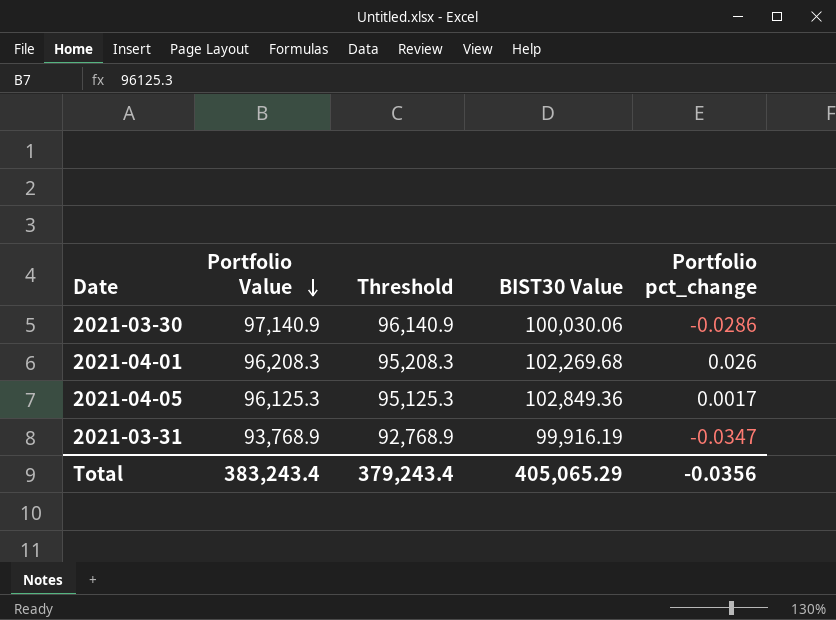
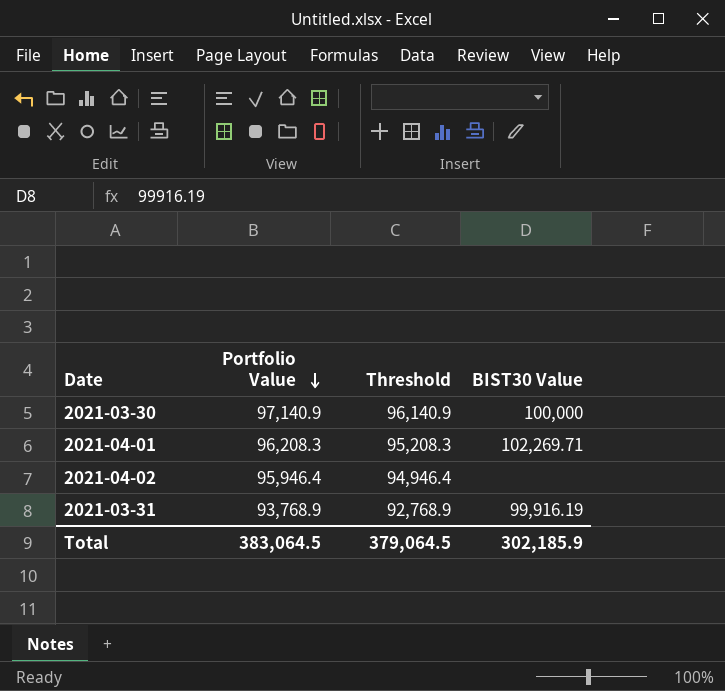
column Portfolio pct_change | position: 5 -> none
row 2021-04-05: 96,125.3 | 95,125.3 | 102,849.36 | 0.0017 -> none
2021-03-30 | BIST30 Value: 100,030.06 -> 100,000
2021-04-01 | BIST30 Value: 102,269.68 -> 102,269.71
row 2021-04-02: none -> 95,946.4 | 94,946.4 | none
Total | Portfolio Value: 383,243.4 -> 383,064.5
Total | Threshold: 379,243.4 -> 379,064.5
Total | BIST30 Value: 405,065.29 -> 302,185.9

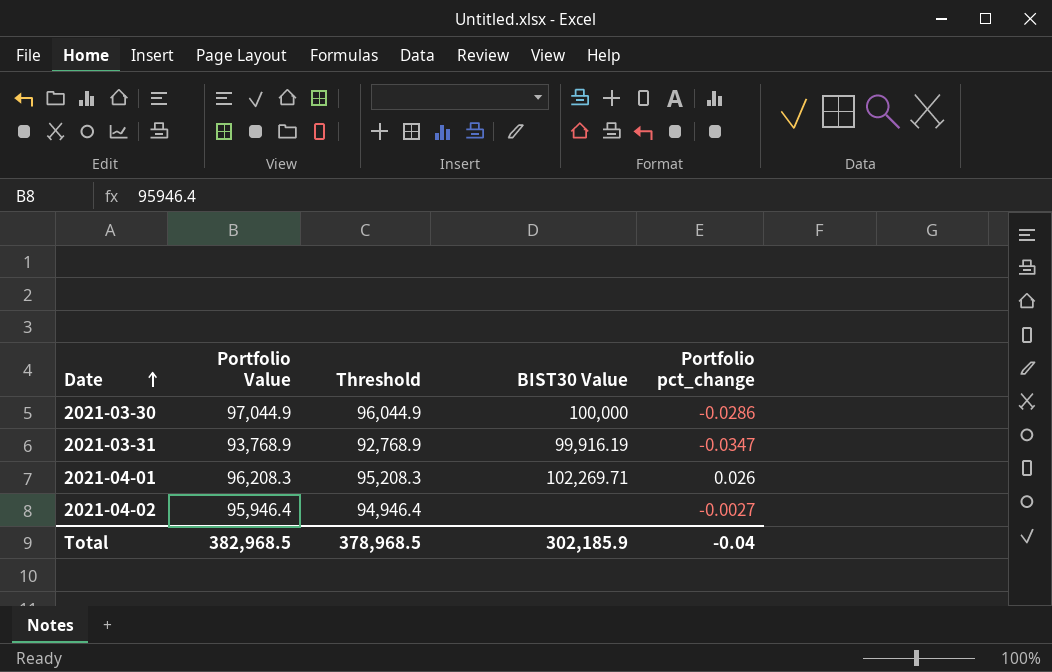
row order: Portfolio Value descending -> Date ascending
column Portfolio pct_change | position: none -> 5
2021-03-30 | Portfolio Value: 97,140.9 -> 97,044.9
2021-03-30 | Threshold: 96,140.9 -> 96,044.9
Total | Portfolio Value: 383,064.5 -> 382,968.5
Total | Threshold: 379,064.5 -> 378,968.5

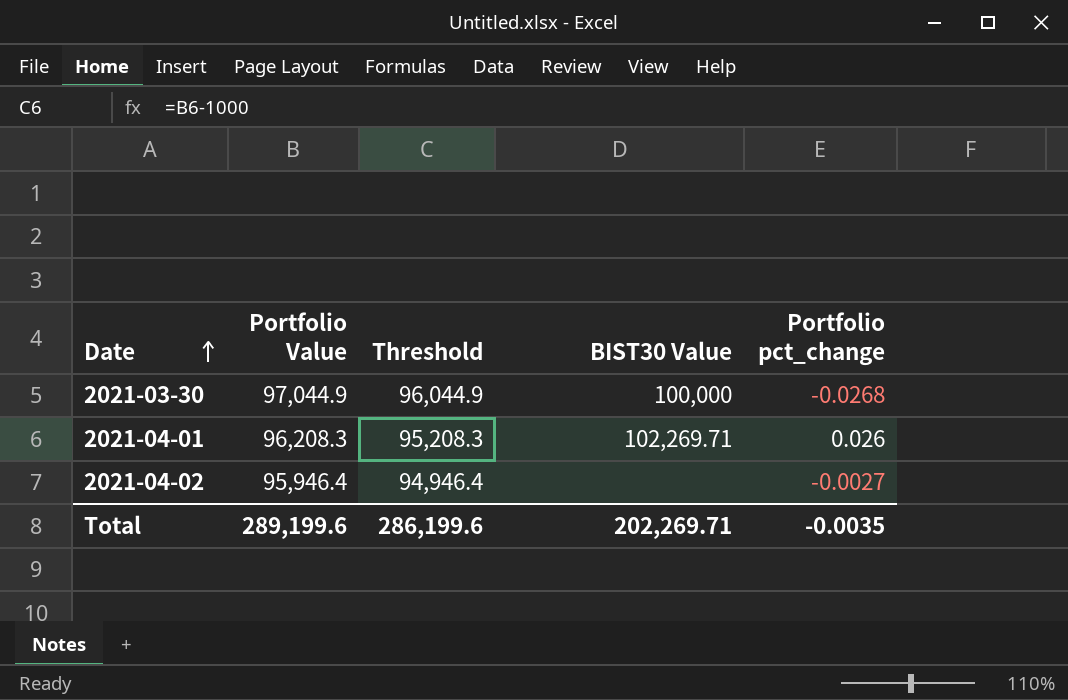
row 2021-03-31: 93,768.9 | 92,768.9 | 99,916.19 | -0.0347 -> none
2021-03-30 | Portfolio pct_change: -0.0286 -> -0.0268
Total | Portfolio Value: 382,968.5 -> 289,199.6
Total | Threshold: 378,968.5 -> 286,199.6
Total | BIST30 Value: 302,185.9 -> 202,269.71
Total | Portfolio pct_change: -0.04 -> -0.0035

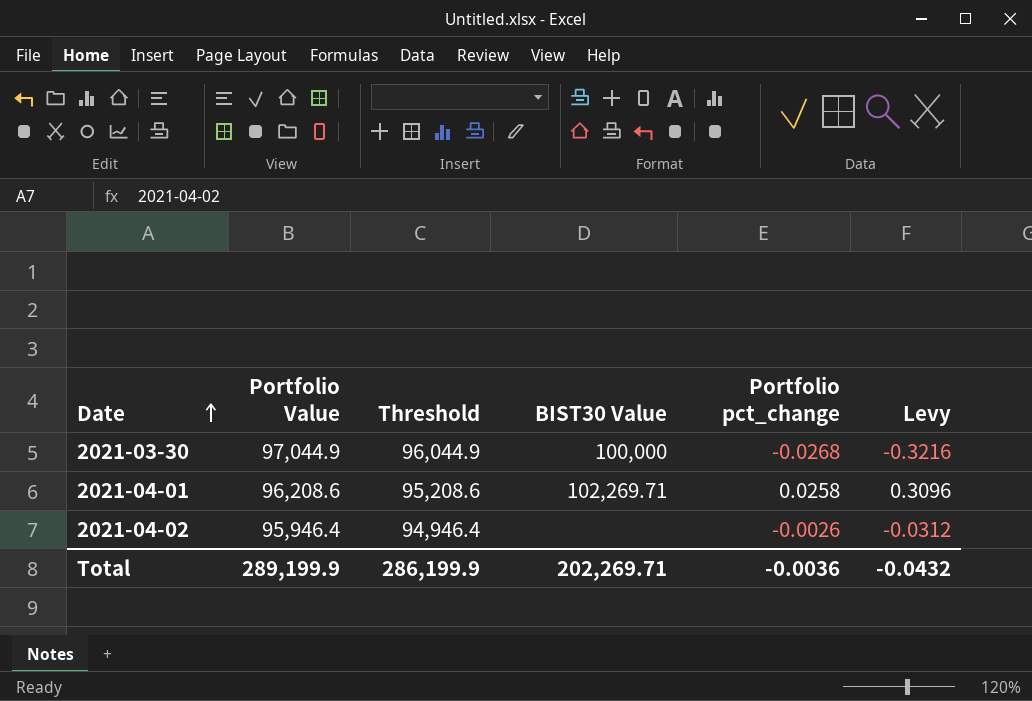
column Levy | formula: none -> [Portfolio pct_change] * 12
2021-04-01 | Portfolio Value: 96,208.3 -> 96,208.6
2021-04-01 | Threshold: 95,208.3 -> 95,208.6
2021-04-01 | Portfolio pct_change: 0.026 -> 0.0258
2021-04-02 | Portfolio pct_change: -0.0027 -> -0.0026
Total | Portfolio Value: 289,199.6 -> 289,199.9
Total | Threshold: 286,199.6 -> 286,199.9
Total | Portfolio pct_change: -0.0035 -> -0.0036

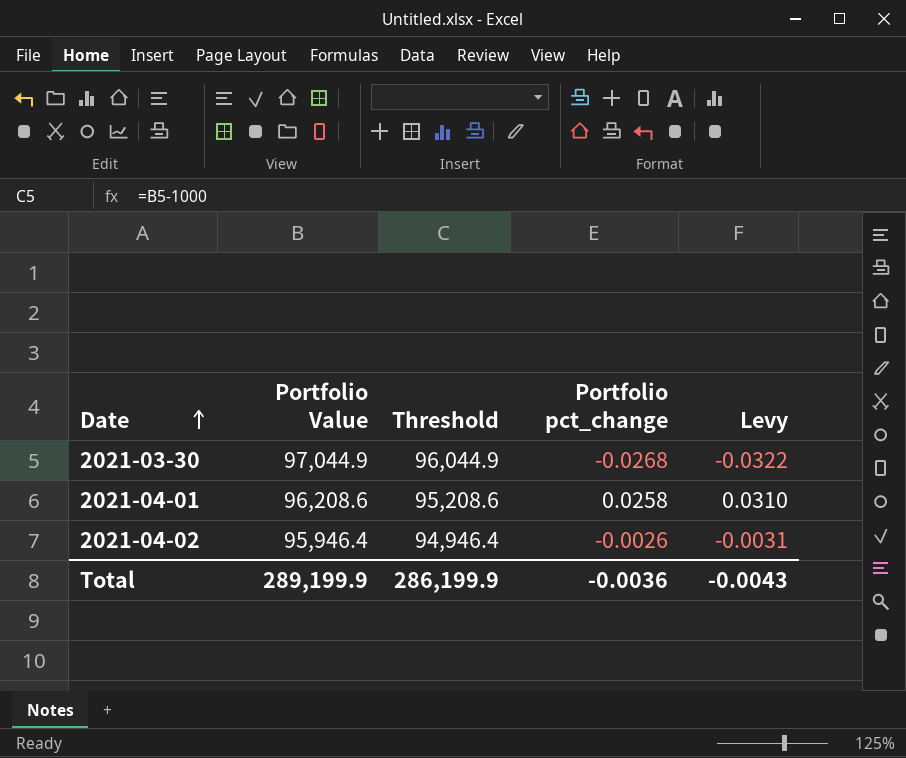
column BIST30 Value | position: 4 -> none
column Levy | formula: [Portfolio pct_change] * 12 -> [Portfolio pct_change] * 1.2
Total | Levy: -0.0432 -> -0.0043

